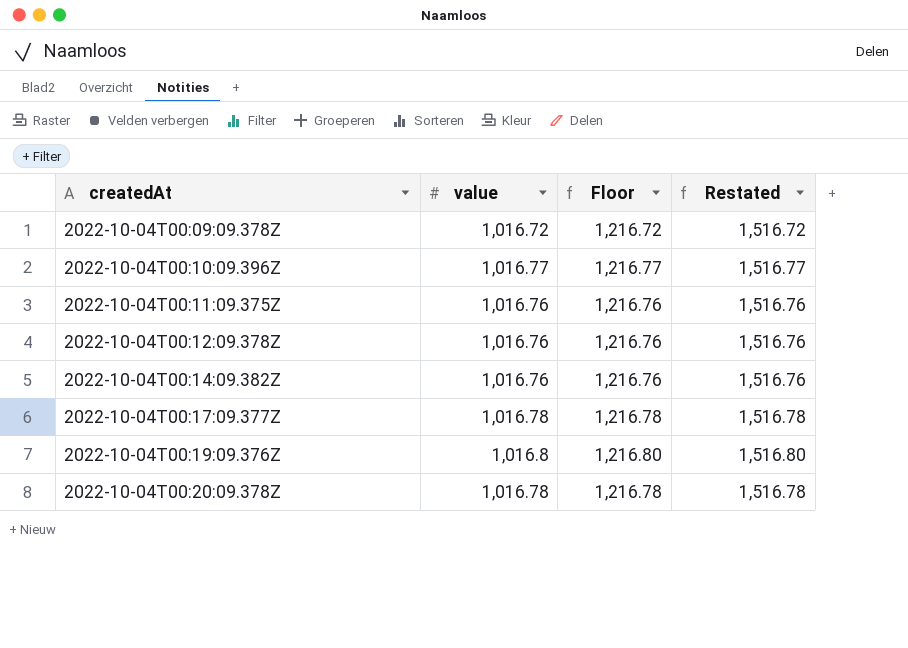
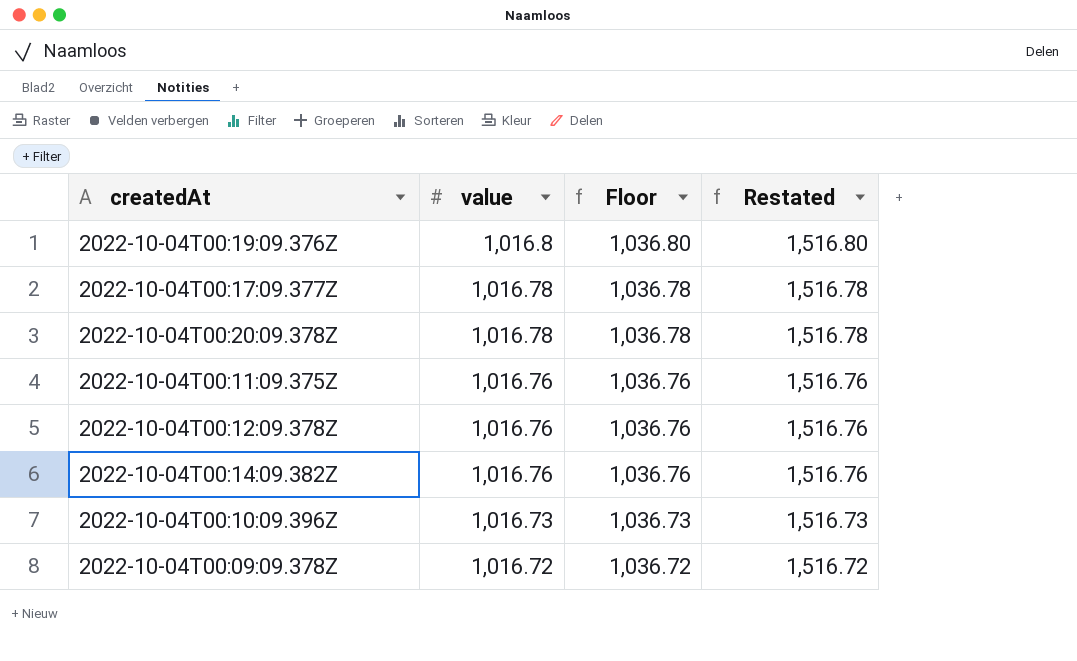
row order: createdAt ascending -> value descending
column Floor | formula: [value] + 200 -> [value] + 20
2022-10-04T00:10:09.396Z | value: 1,016.77 -> 1,016.73
2022-10-04T00:10:09.396Z | Restated: 1,516.77 -> 1,516.73

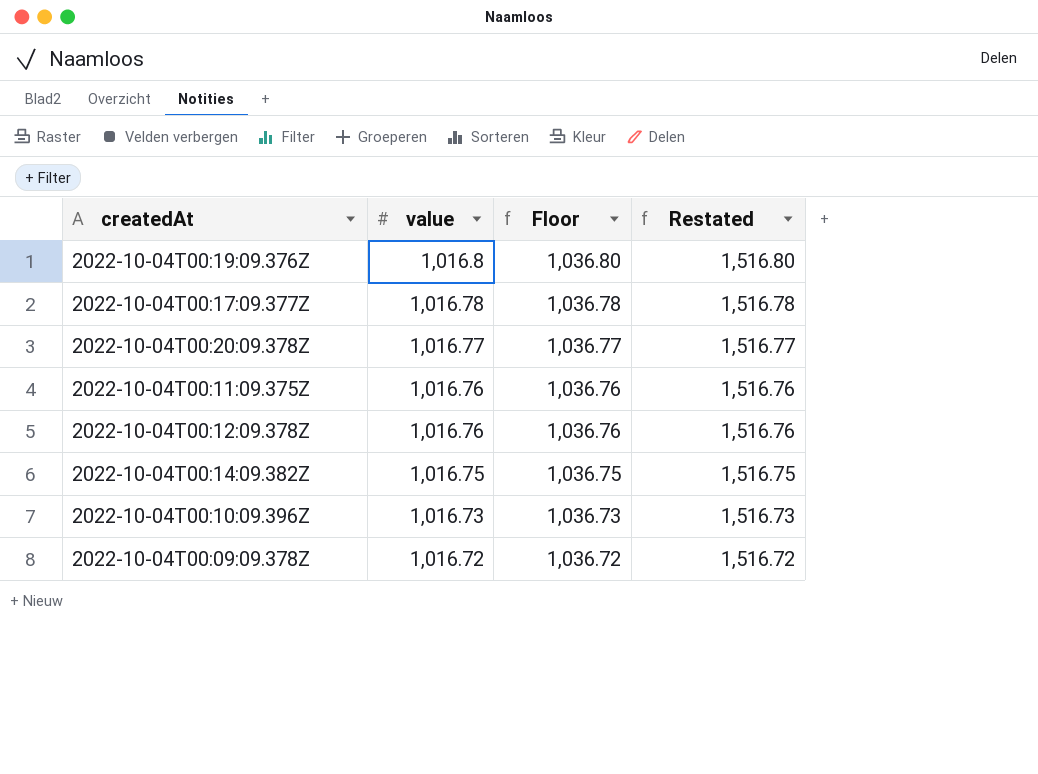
2022-10-04T00:20:09.378Z | value: 1,016.78 -> 1,016.77
2022-10-04T00:20:09.378Z | Floor: 1,036.78 -> 1,036.77
2022-10-04T00:20:09.378Z | Restated: 1,516.78 -> 1,516.77
2022-10-04T00:14:09.382Z | value: 1,016.76 -> 1,016.75
2022-10-04T00:14:09.382Z | Floor: 1,036.76 -> 1,036.75
2022-10-04T00:14:09.382Z | Restated: 1,516.76 -> 1,516.75

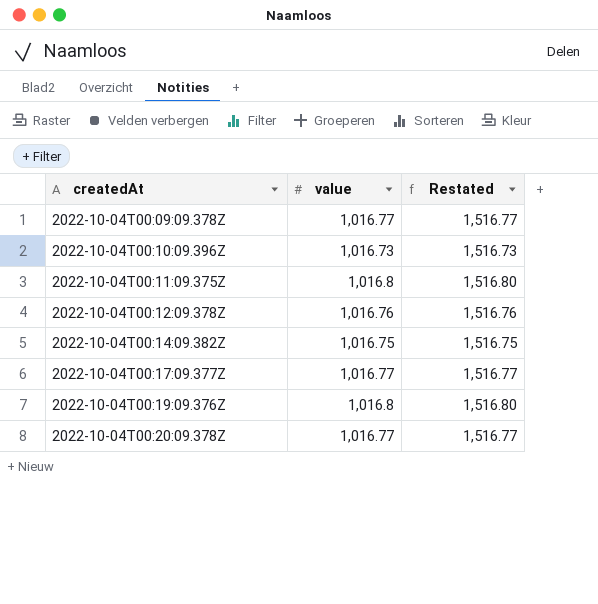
row order: value descending -> createdAt ascending
column Floor | formula: [value] + 20 -> none
2022-10-04T00:09:09.378Z | value: 1,016.72 -> 1,016.77
2022-10-04T00:09:09.378Z | Restated: 1,516.72 -> 1,516.77
2022-10-04T00:11:09.375Z | value: 1,016.76 -> 1,016.8
2022-10-04T00:11:09.375Z | Restated: 1,516.76 -> 1,516.80
2022-10-04T00:17:09.377Z | value: 1,016.78 -> 1,016.77
2022-10-04T00:17:09.377Z | Restated: 1,516.78 -> 1,516.77

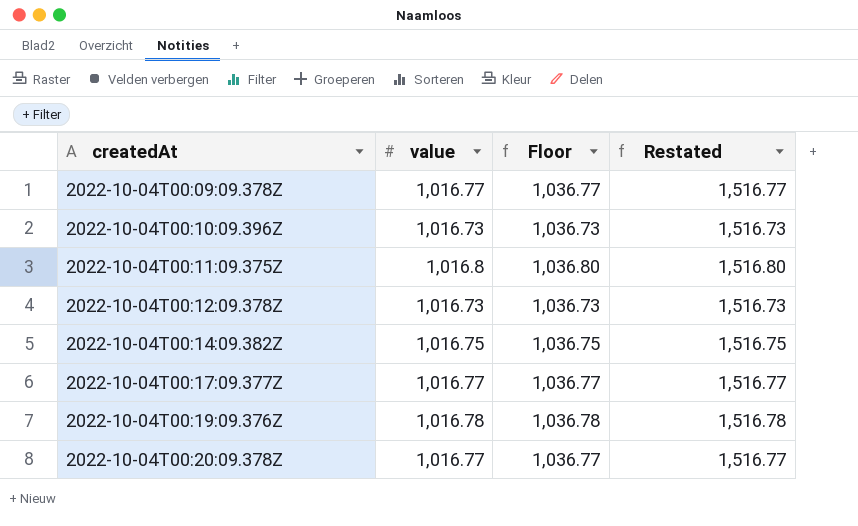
column Floor | formula: none -> [value] + 20
2022-10-04T00:12:09.378Z | value: 1,016.76 -> 1,016.73
2022-10-04T00:12:09.378Z | Restated: 1,516.76 -> 1,516.73
2022-10-04T00:19:09.376Z | value: 1,016.8 -> 1,016.78
2022-10-04T00:19:09.376Z | Restated: 1,516.80 -> 1,516.78

